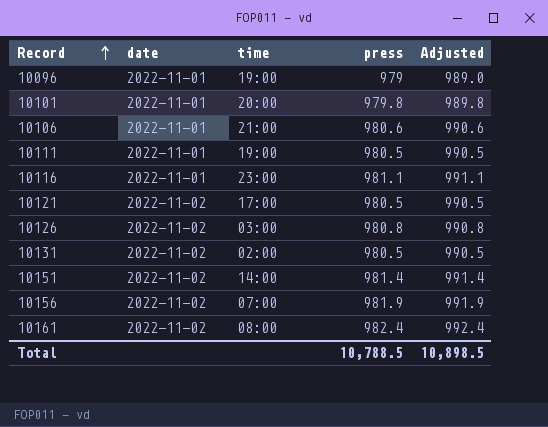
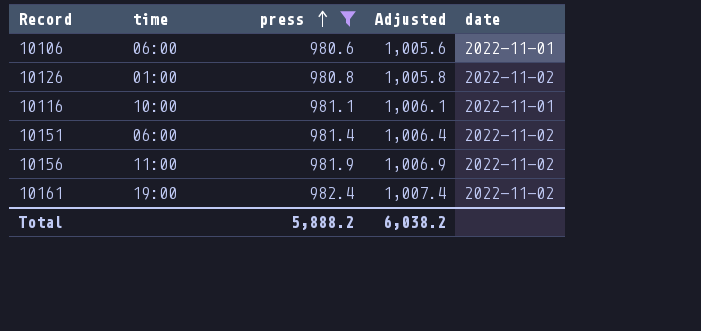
filter: none -> press >= 980.6
row order: Record ascending -> press ascending
column Adjusted | formula: [press] + 10 -> [press] + 25
column date | position: 2 -> 5
10106 | time: 21:00 -> 06:00
10126 | time: 03:00 -> 01:00
10116 | time: 23:00 -> 10:00
10151 | time: 14:00 -> 06:00
10156 | time: 07:00 -> 11:00
10161 | time: 08:00 -> 19:00
Total | press: 10,788.5 -> 5,888.2
Total | Adjusted: 10,898.5 -> 6,038.2

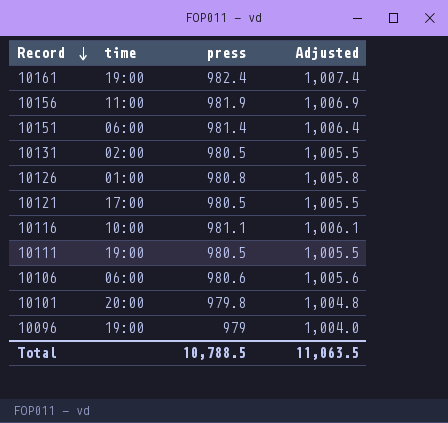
filter: press >= 980.6 -> none
row order: press ascending -> Record descending
column date | position: 5 -> none
Total | press: 5,888.2 -> 10,788.5
Total | Adjusted: 6,038.2 -> 11,063.5

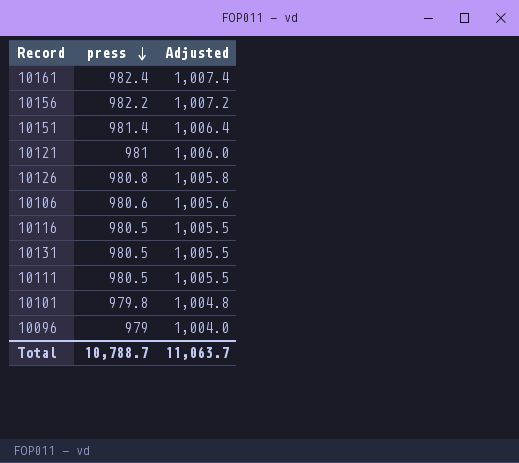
row order: Record descending -> press descending
column time | position: 2 -> none
10156 | press: 981.9 -> 982.2
10156 | Adjusted: 1,006.9 -> 1,007.2
10121 | press: 980.5 -> 981
10121 | Adjusted: 1,005.5 -> 1,006.0
10116 | press: 981.1 -> 980.5
10116 | Adjusted: 1,006.1 -> 1,005.5
Total | press: 10,788.5 -> 10,788.7
Total | Adjusted: 11,063.5 -> 11,063.7

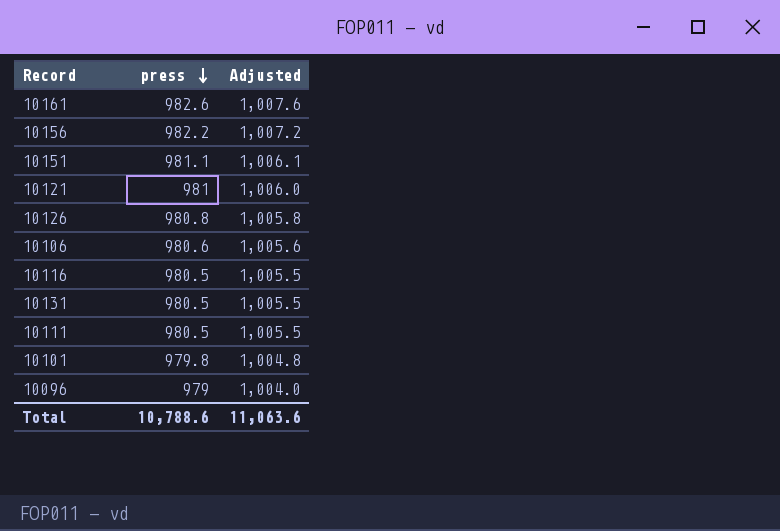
10161 | press: 982.4 -> 982.6
10161 | Adjusted: 1,007.4 -> 1,007.6
10151 | press: 981.4 -> 981.1
10151 | Adjusted: 1,006.4 -> 1,006.1
Total | press: 10,788.7 -> 10,788.6
Total | Adjusted: 11,063.7 -> 11,063.6

